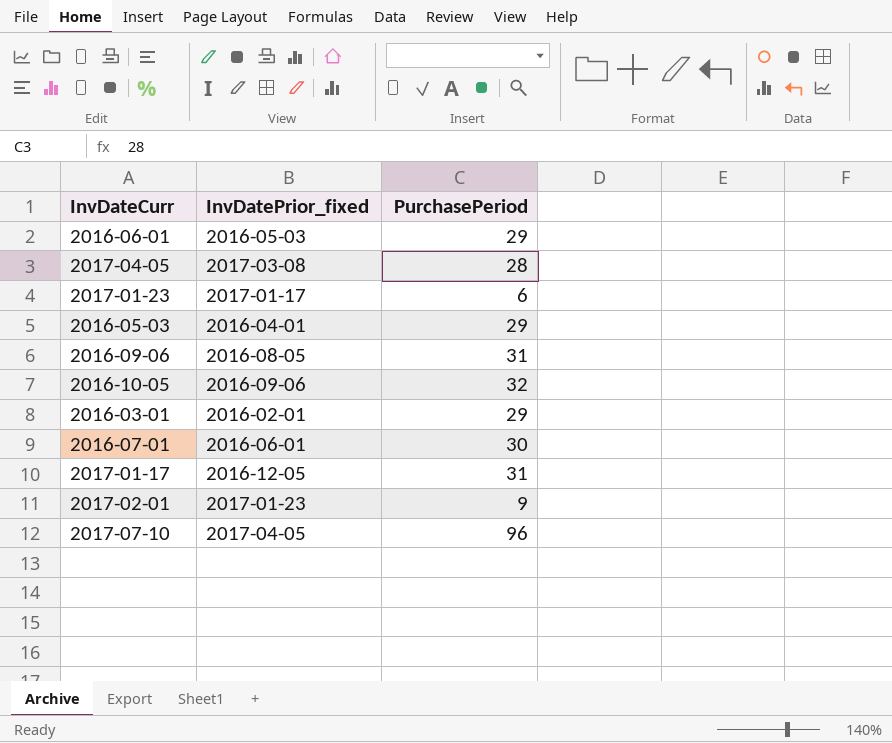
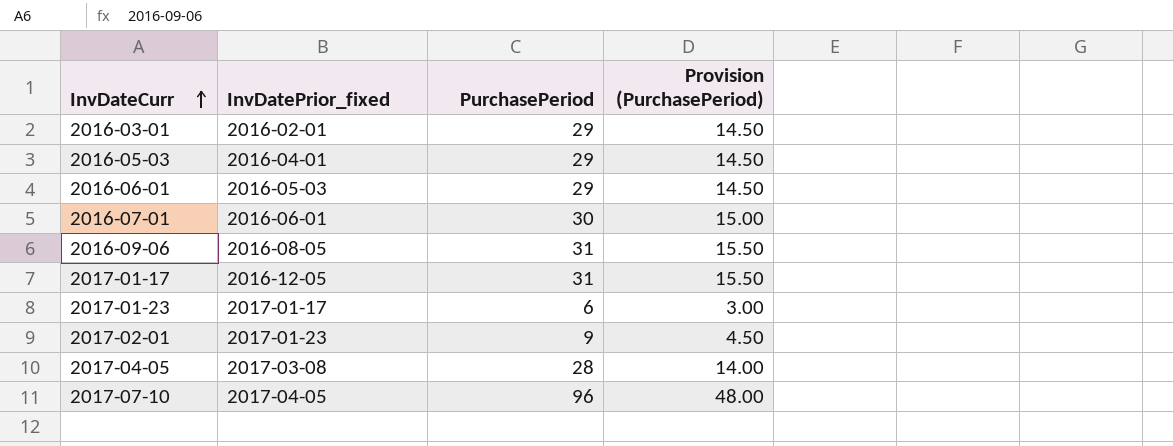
row order: none -> InvDateCurr ascending
column Provision (PurchasePeriod) | formula: none -> [PurchasePeriod] * 0.5
row 2016-10-05: 2016-09-06 | 32 -> none

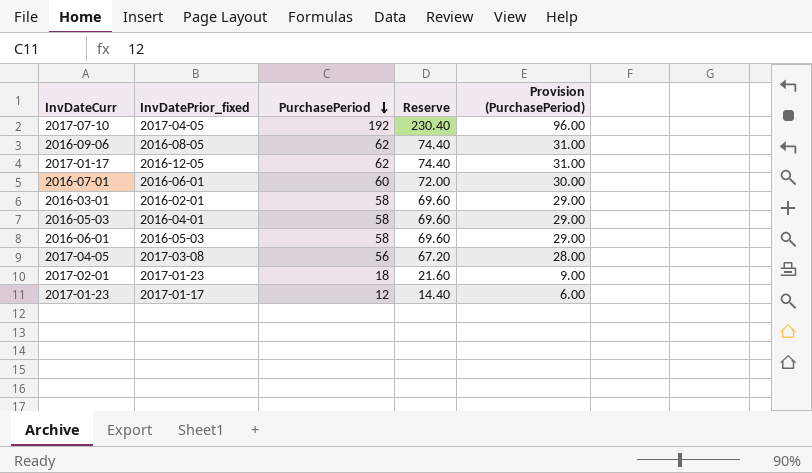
row order: InvDateCurr ascending -> PurchasePeriod descending
column Reserve | formula: none -> [PurchasePeriod] * 1.2
2017-07-10 | PurchasePeriod: 96 -> 192
2017-07-10 | Provision (PurchasePeriod): 48.00 -> 96.00
2016-09-06 | PurchasePeriod: 31 -> 62
2016-09-06 | Provision (PurchasePeriod): 15.50 -> 31.00
2017-01-17 | PurchasePeriod: 31 -> 62
2017-01-17 | Provision (PurchasePeriod): 15.50 -> 31.00
2016-07-01 | PurchasePeriod: 30 -> 60
2016-07-01 | Provision (PurchasePeriod): 15.00 -> 30.00
2016-03-01 | PurchasePeriod: 29 -> 58
2016-03-01 | Provision (PurchasePeriod): 14.50 -> 29.00
2016-05-03 | PurchasePeriod: 29 -> 58
2016-05-03 | Provision (PurchasePeriod): 14.50 -> 29.00
2016-06-01 | PurchasePeriod: 29 -> 58
2016-06-01 | Provision (PurchasePeriod): 14.50 -> 29.00
2017-04-05 | PurchasePeriod: 28 -> 56
2017-04-05 | Provision (PurchasePeriod): 14.00 -> 28.00
2017-02-01 | PurchasePeriod: 9 -> 18
2017-02-01 | Provision (PurchasePeriod): 4.50 -> 9.00
2017-01-23 | PurchasePeriod: 6 -> 12
2017-01-23 | Provision (PurchasePeriod): 3.00 -> 6.00

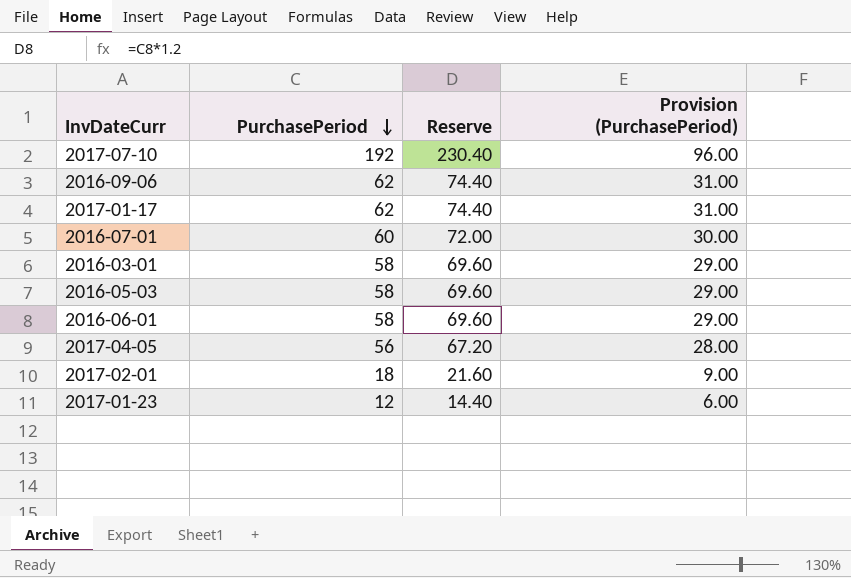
column InvDatePrior_fixed | position: 2 -> none

